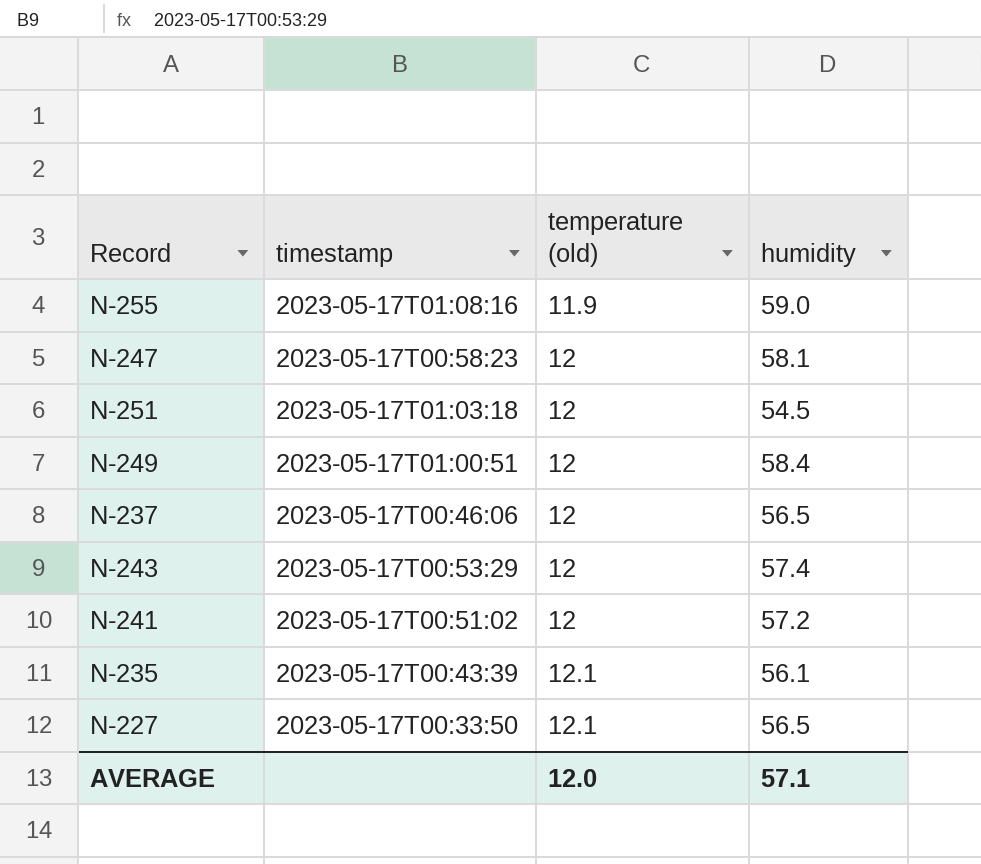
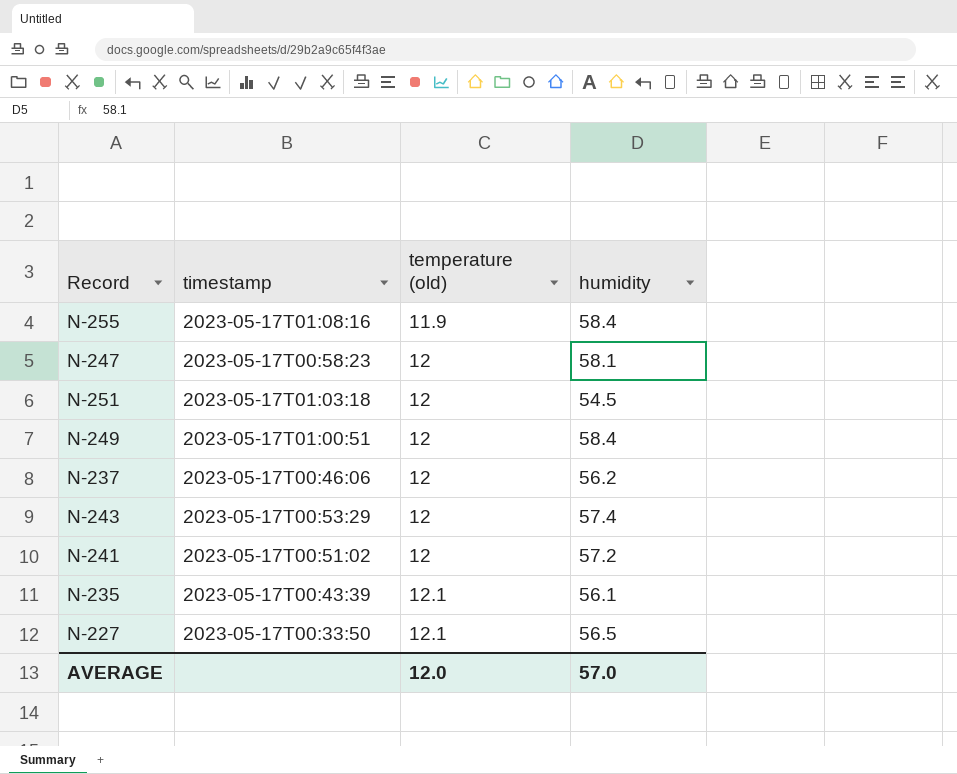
N-255 | humidity: 59.0 -> 58.4
N-237 | humidity: 56.5 -> 56.2
AVERAGE | humidity: 57.1 -> 57.0

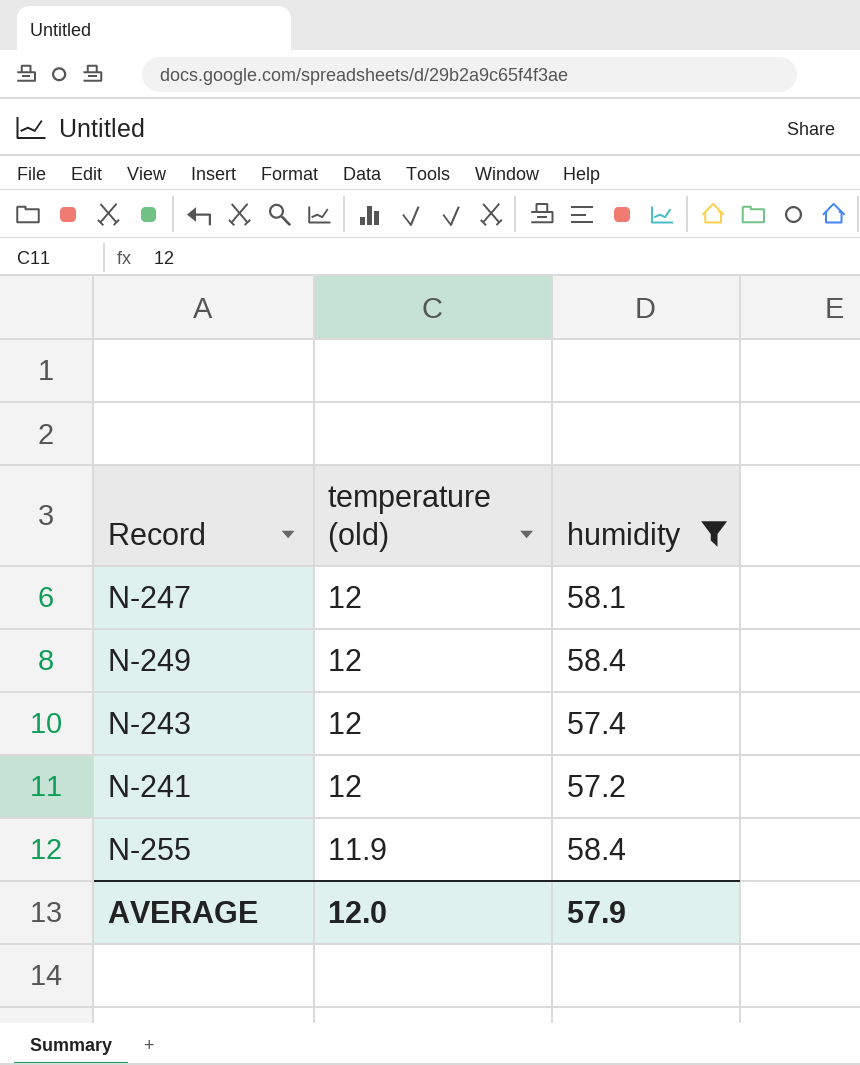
filter: none -> humidity >= 57.2
row order: temperature (old) ascending -> temperature (old) descending
column timestamp | position: 2 -> none
AVERAGE | humidity: 57.0 -> 57.9

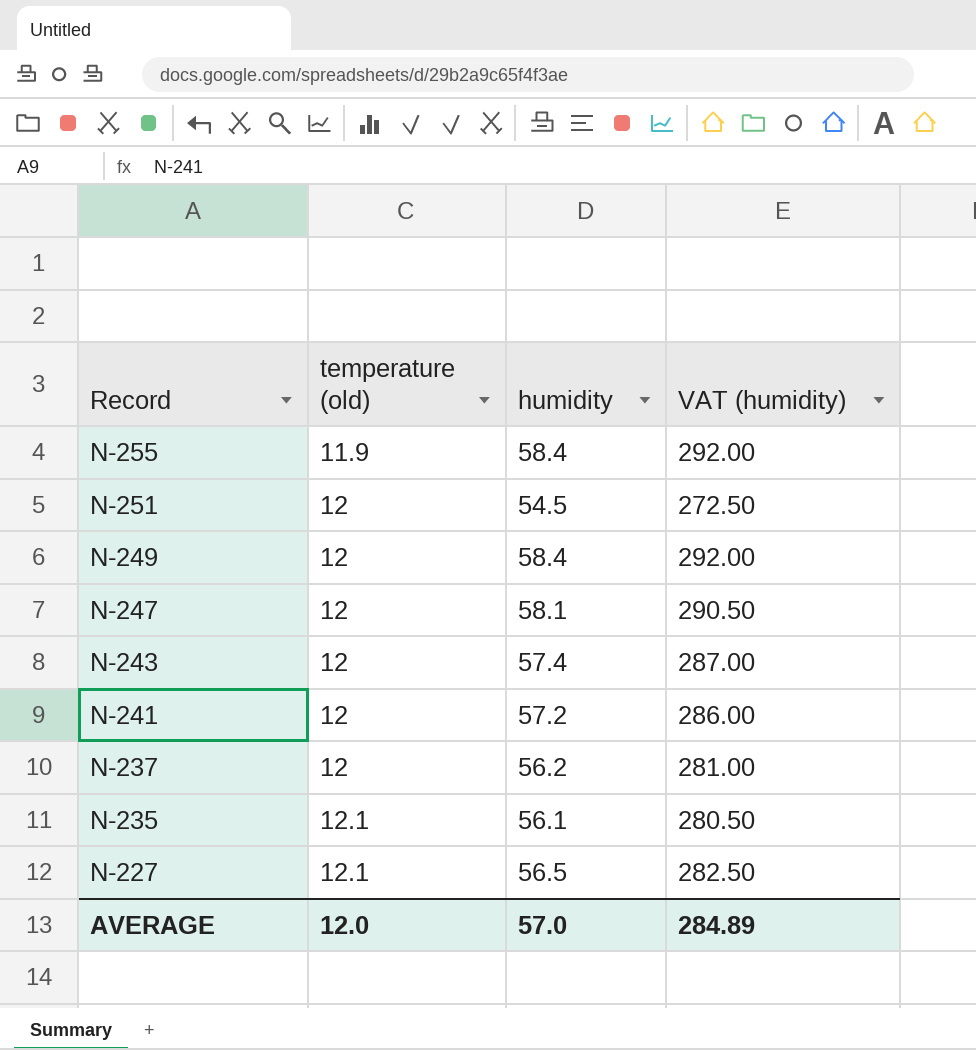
filter: humidity >= 57.2 -> none
row order: temperature (old) descending -> Record descending
column VAT (humidity) | formula: none -> [humidity] * 5
AVERAGE | humidity: 57.9 -> 57.0

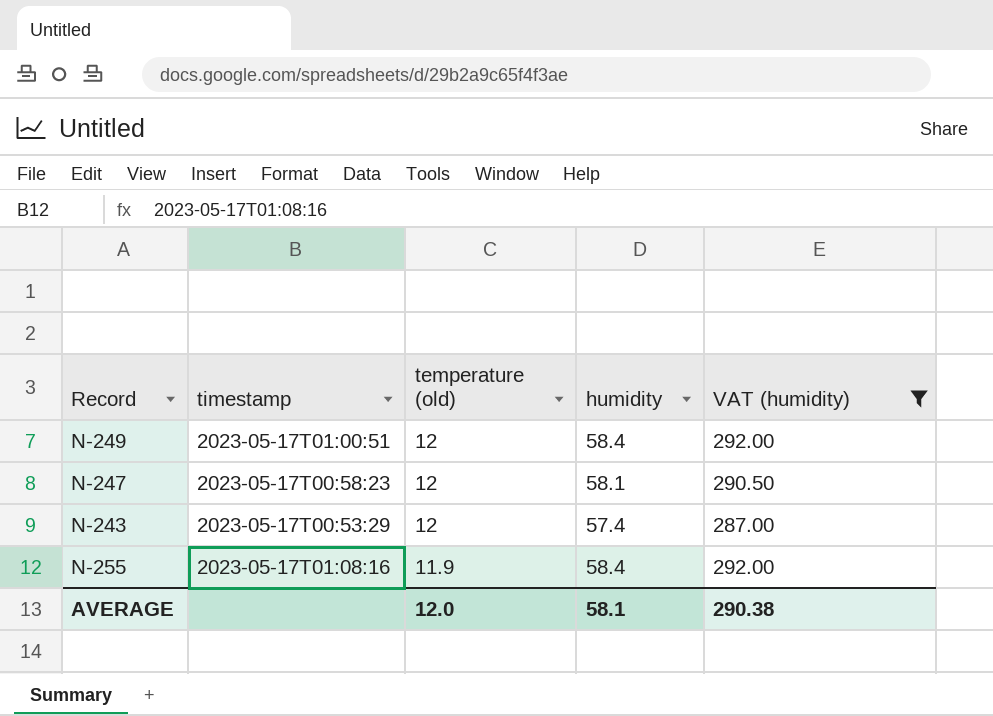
filter: none -> VAT (humidity) >= 287.00
row order: Record descending -> temperature (old) descending
column timestamp | position: none -> 2
AVERAGE | humidity: 57.0 -> 58.1
AVERAGE | VAT (humidity): 284.89 -> 290.38

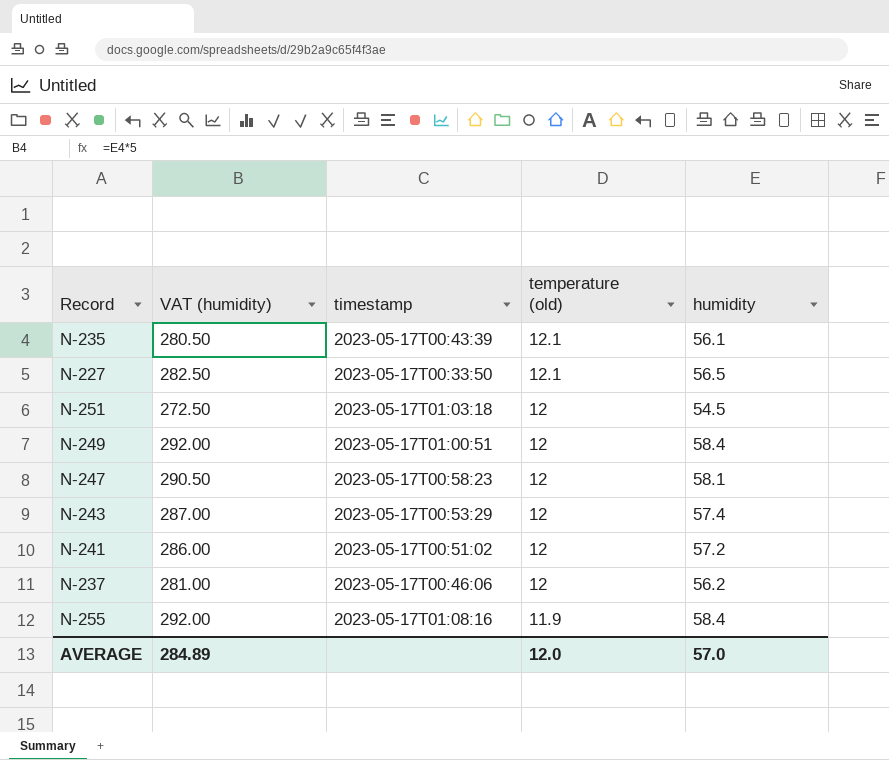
filter: VAT (humidity) >= 287.00 -> none
column VAT (humidity) | position: 5 -> 2
AVERAGE | VAT (humidity): 290.38 -> 284.89
AVERAGE | humidity: 58.1 -> 57.0

